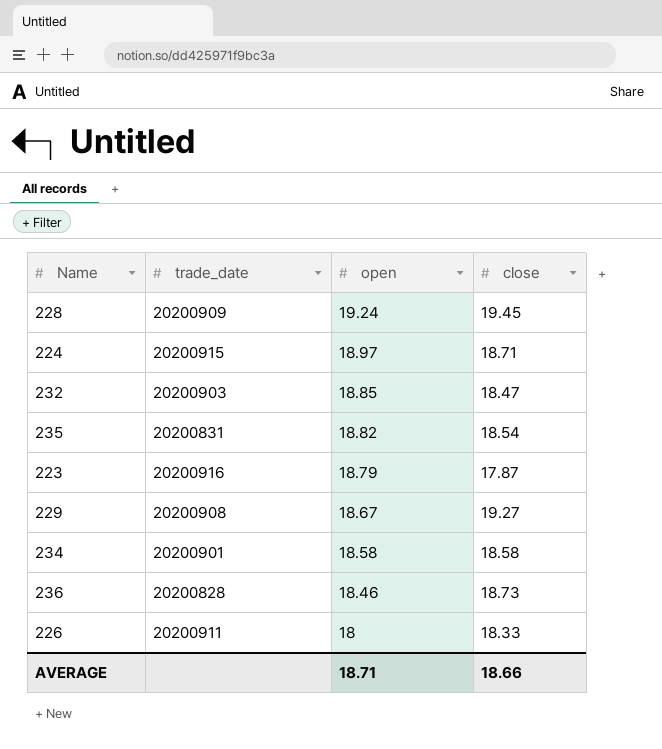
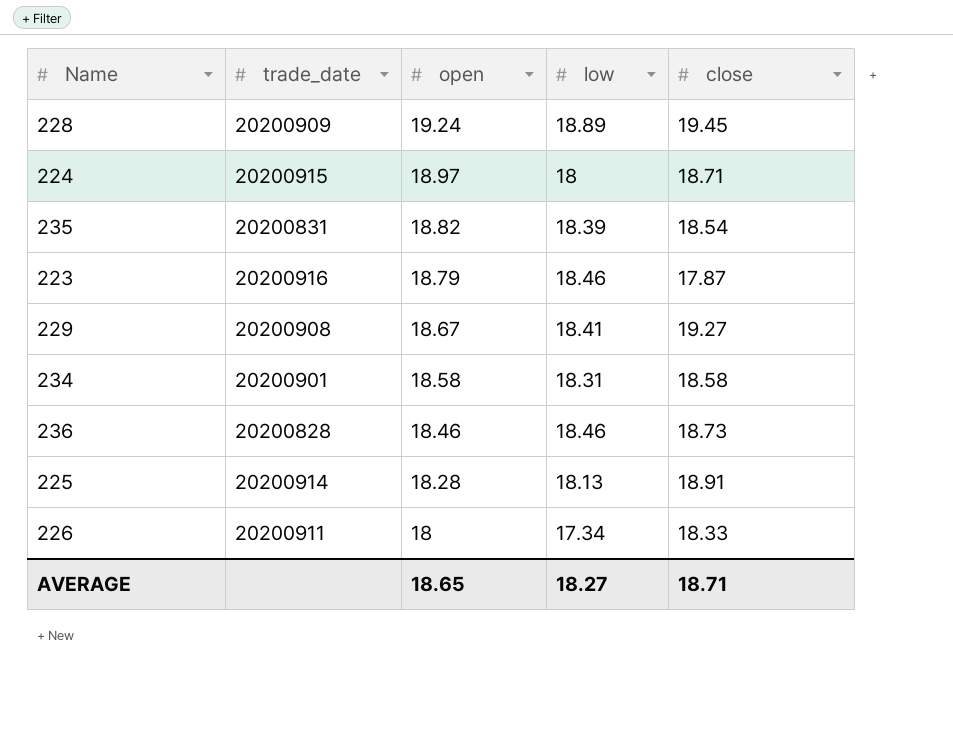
column low | position: none -> 4
row 232: 20200903 | 18.85 | 18.47 -> none
row 225: none -> 20200914 | 18.28 | 18.13 | 18.91
AVERAGE | open: 18.71 -> 18.65
AVERAGE | close: 18.66 -> 18.71

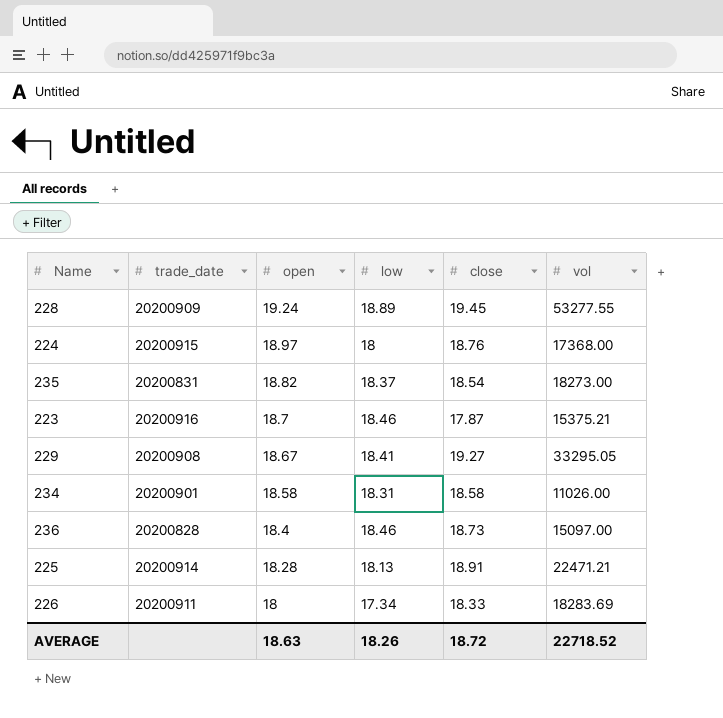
column vol | position: none -> 6
224 | close: 18.71 -> 18.76
235 | low: 18.39 -> 18.37
223 | open: 18.79 -> 18.7
236 | open: 18.46 -> 18.4
AVERAGE | open: 18.65 -> 18.63
AVERAGE | low: 18.27 -> 18.26
AVERAGE | close: 18.71 -> 18.72

